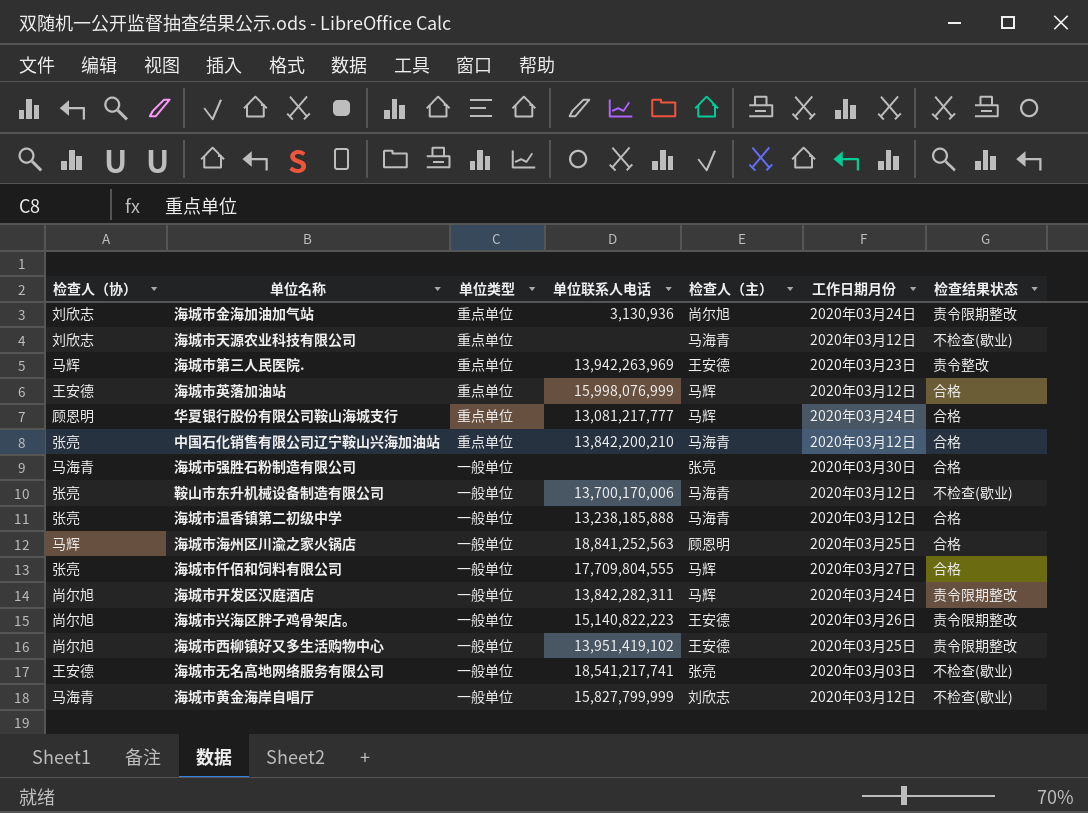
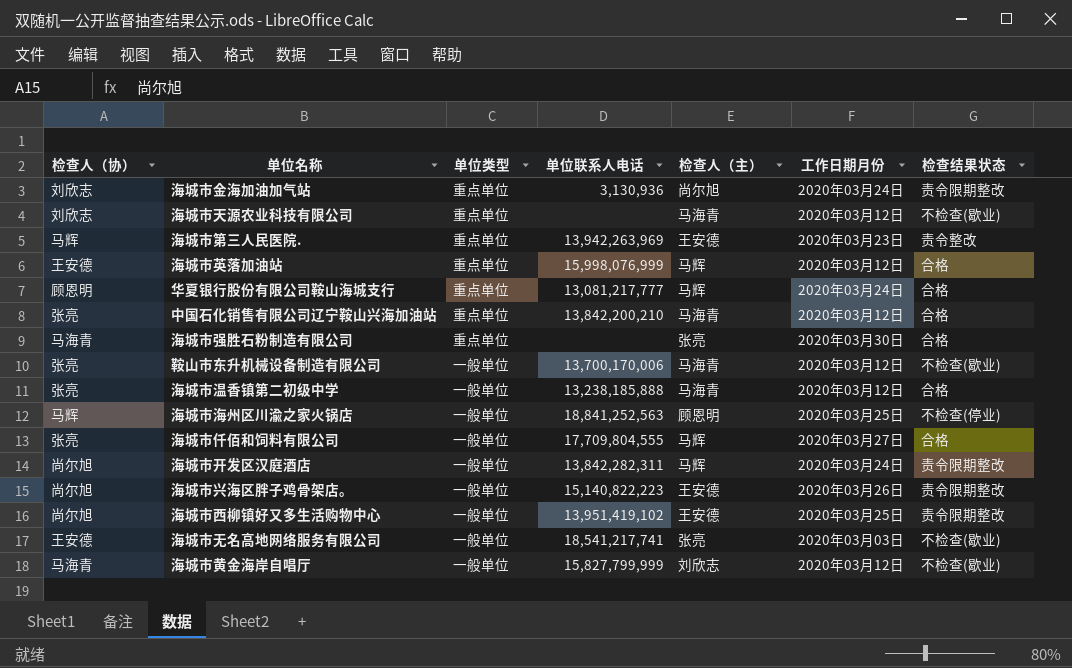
海城市强胜石粉制造有限公司 | 单位类型: 一般单位 -> 重点单位
海城市海州区川渝之家火锅店 | 检查结果状态: 合格 -> 不检查(停业)

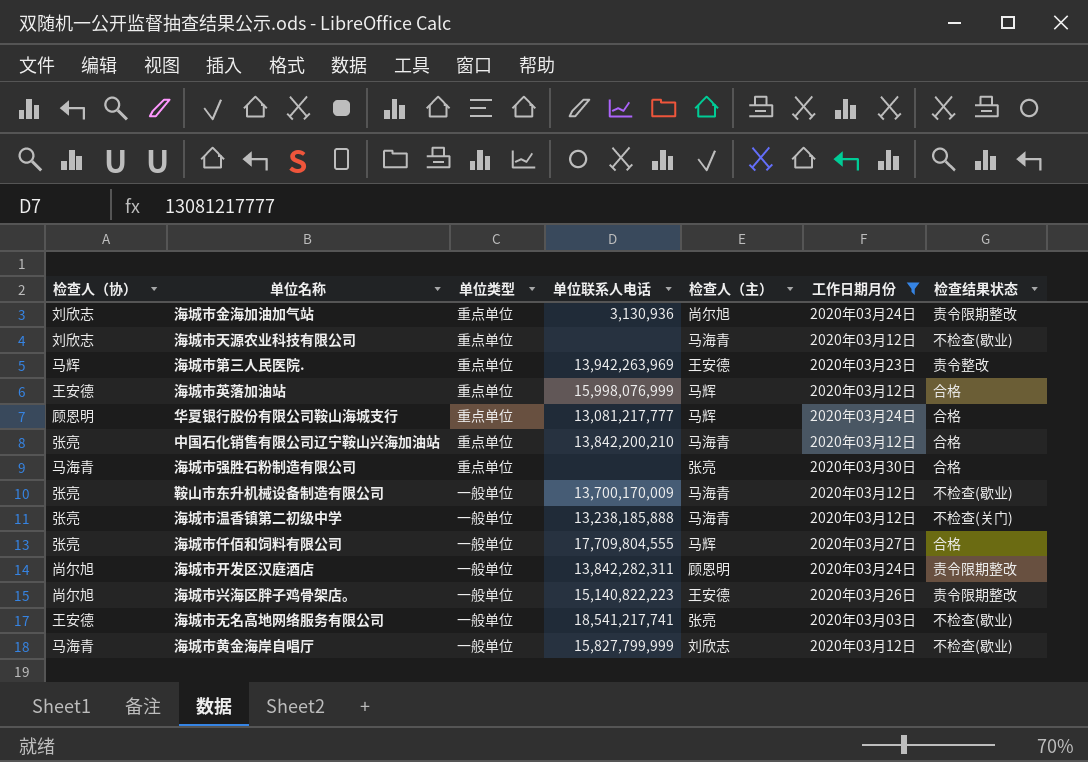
filter: none -> 工作日期月份 != 2020年03月25日
鞍山市东升机械设备制造有限公司 | 单位联系人电话: 13,700,170,006 -> 13,700,170,009
海城市温香镇第二初级中学 | 检查结果状态: 合格 -> 不检查(关门)
海城市开发区汉庭酒店 | 检查人（主）: 马辉 -> 顾恩明

